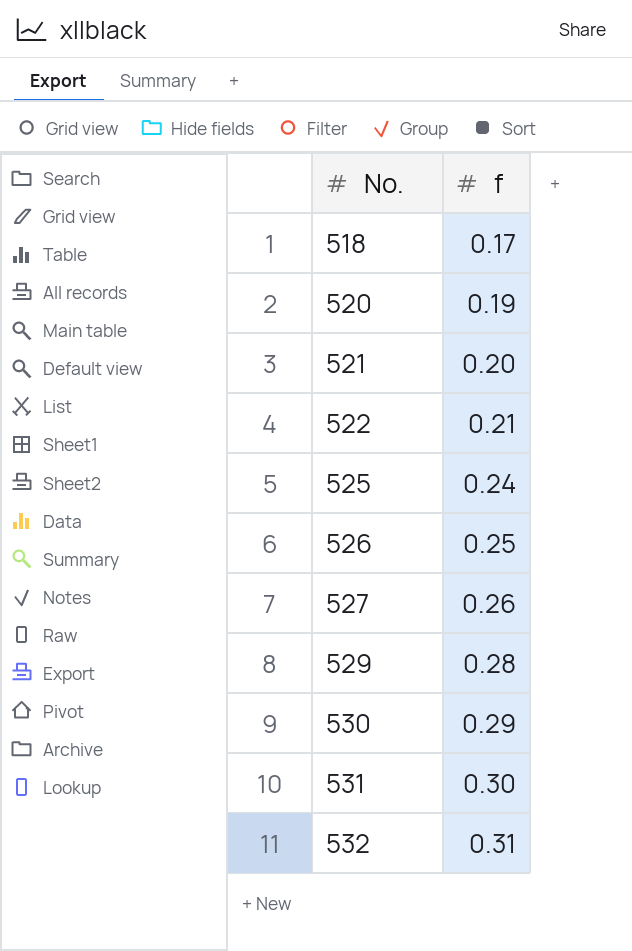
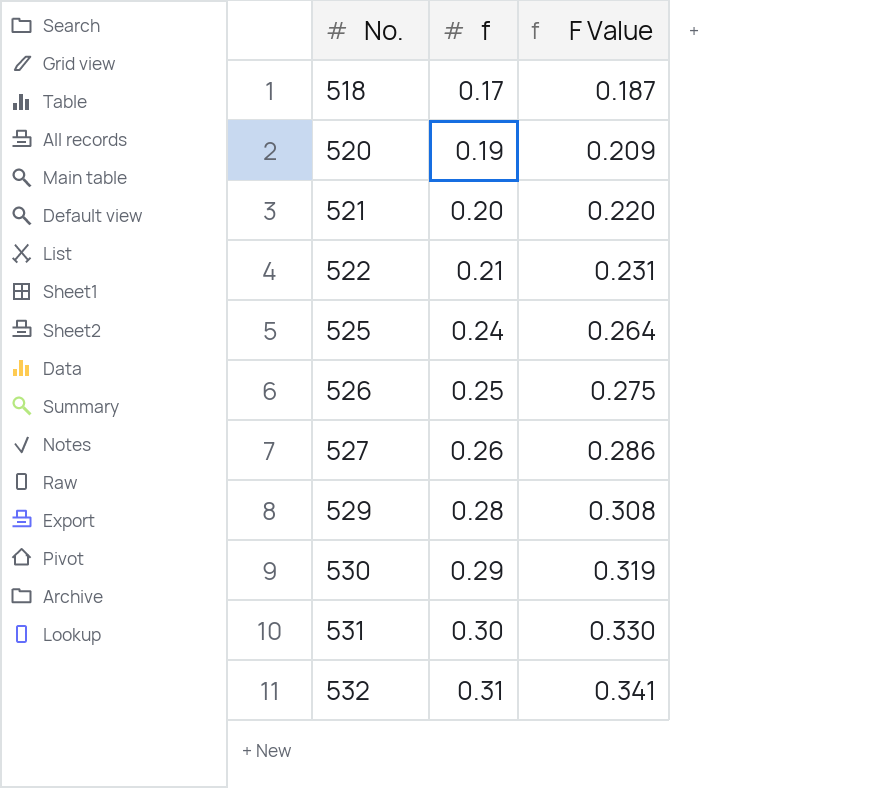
column F Value | formula: none -> [f] * 1.1

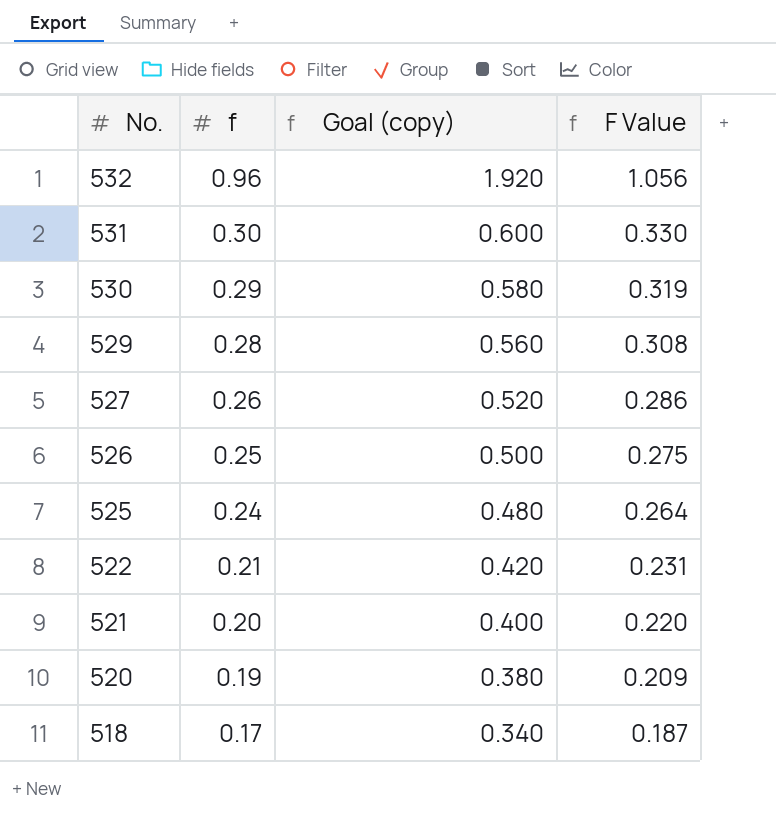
row order: No. ascending -> No. descending
column Goal (copy) | formula: none -> [f] * 2
532 | f: 0.31 -> 0.96
532 | F Value: 0.341 -> 1.056

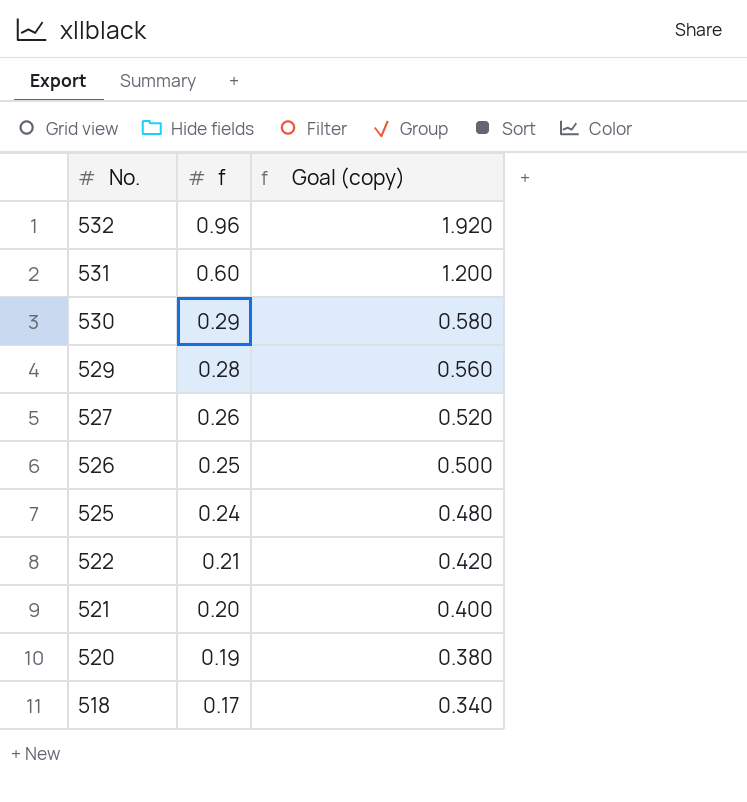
column F Value | formula: [f] * 1.1 -> none
531 | f: 0.30 -> 0.60
531 | Goal (copy): 0.600 -> 1.200

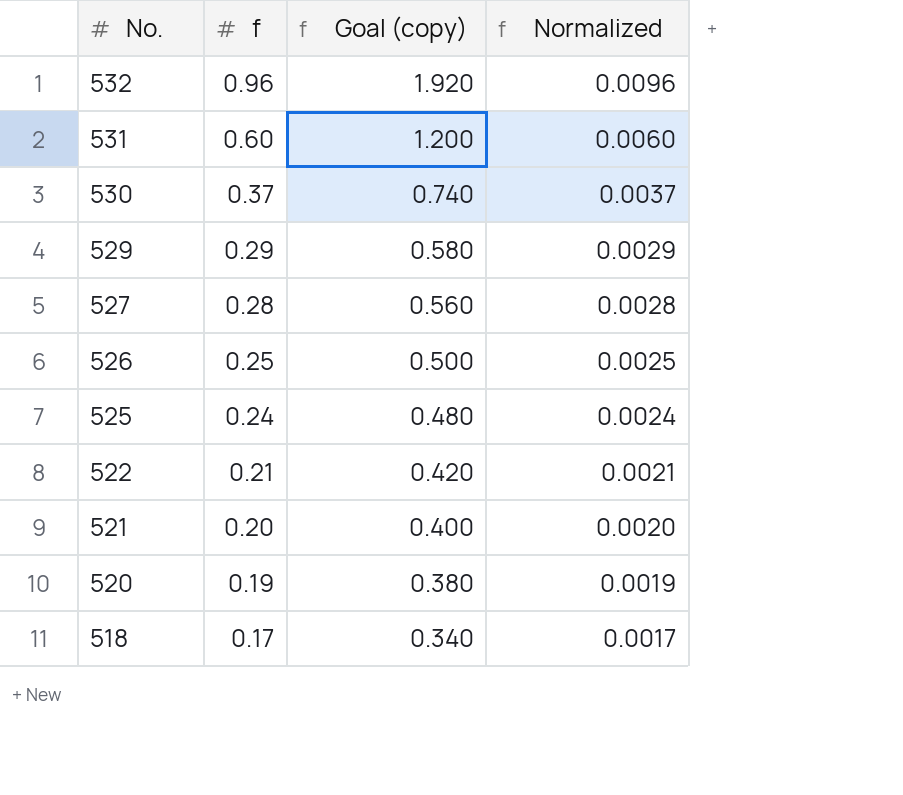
column Normalized | formula: none -> [f] * 0.01
530 | f: 0.29 -> 0.37
530 | Goal (copy): 0.580 -> 0.740
529 | f: 0.28 -> 0.29
529 | Goal (copy): 0.560 -> 0.580
527 | f: 0.26 -> 0.28
527 | Goal (copy): 0.520 -> 0.560

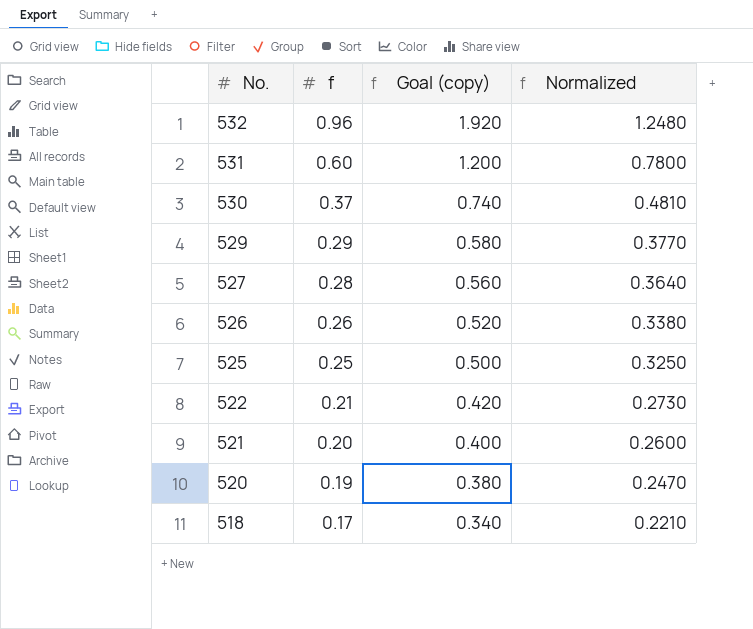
column Normalized | formula: [f] * 0.01 -> [f] * 1.3
526 | f: 0.25 -> 0.26
526 | Goal (copy): 0.500 -> 0.520
525 | f: 0.24 -> 0.25
525 | Goal (copy): 0.480 -> 0.500

